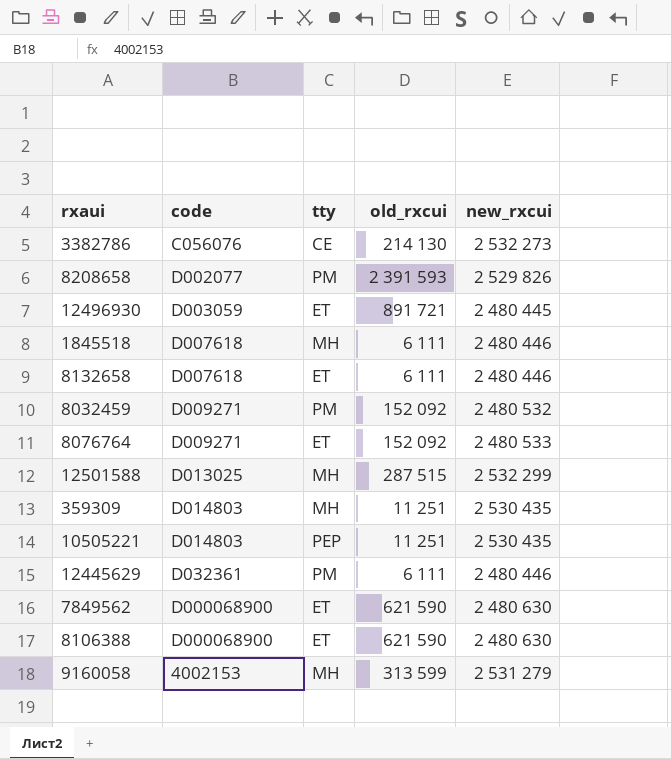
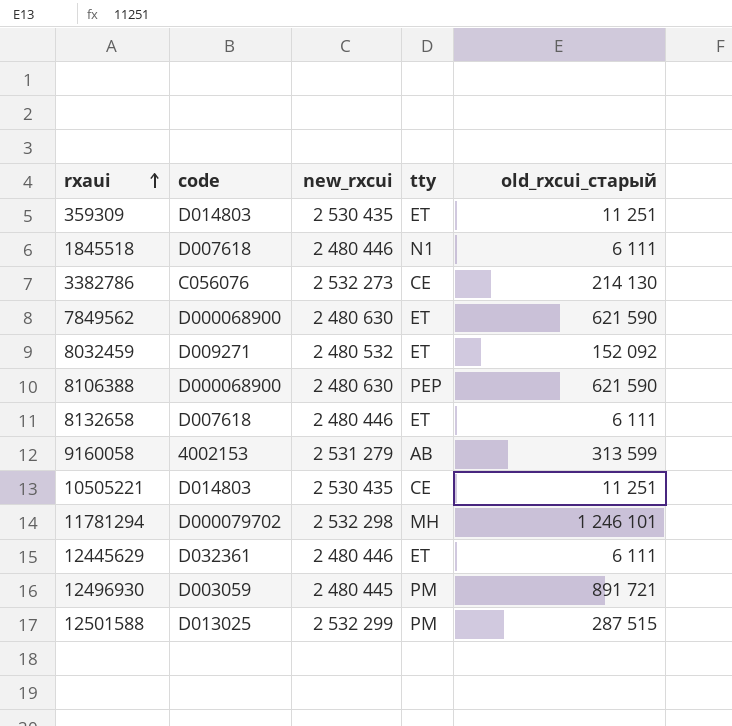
row order: none -> rxaui ascending
column new_rxcui | position: 5 -> 3
column name: old_rxcui -> old_rxcui_старый
row 8208658: D002077 | PM | 2 391 593 | 2 529 826 -> none
row 8076764: D009271 | ET | 152 092 | 2 480 533 -> none
359309 | tty: MH -> ET
1845518 | tty: MH -> N1
8032459 | tty: PM -> ET
8106388 | tty: ET -> PEP
9160058 | tty: MH -> AB
10505221 | tty: PEP -> CE
row 11781294: none -> D000079702 | 2 532 298 | MH | 1 246 101
12445629 | tty: PM -> ET
12496930 | tty: ET -> PM
12501588 | tty: MH -> PM

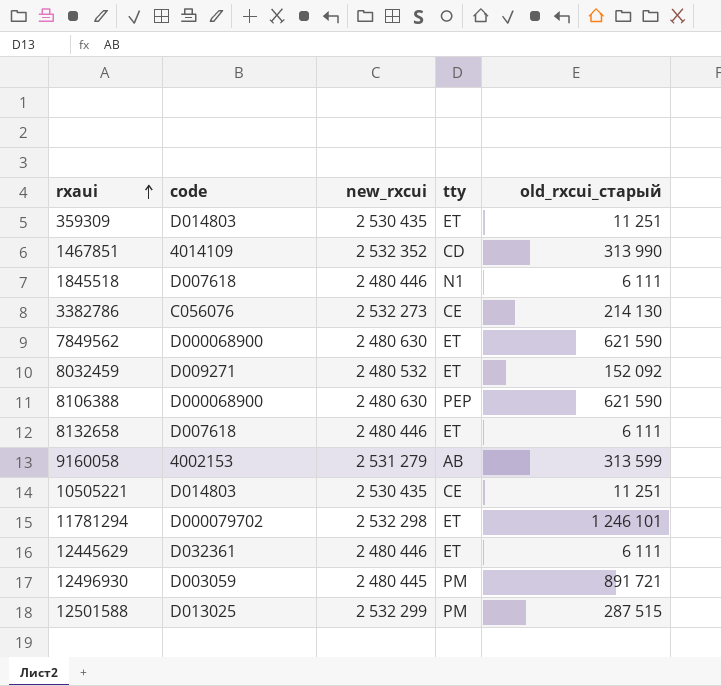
row 1467851: none -> 4014109 | 2 532 352 | CD | 313 990
11781294 | tty: MH -> ET

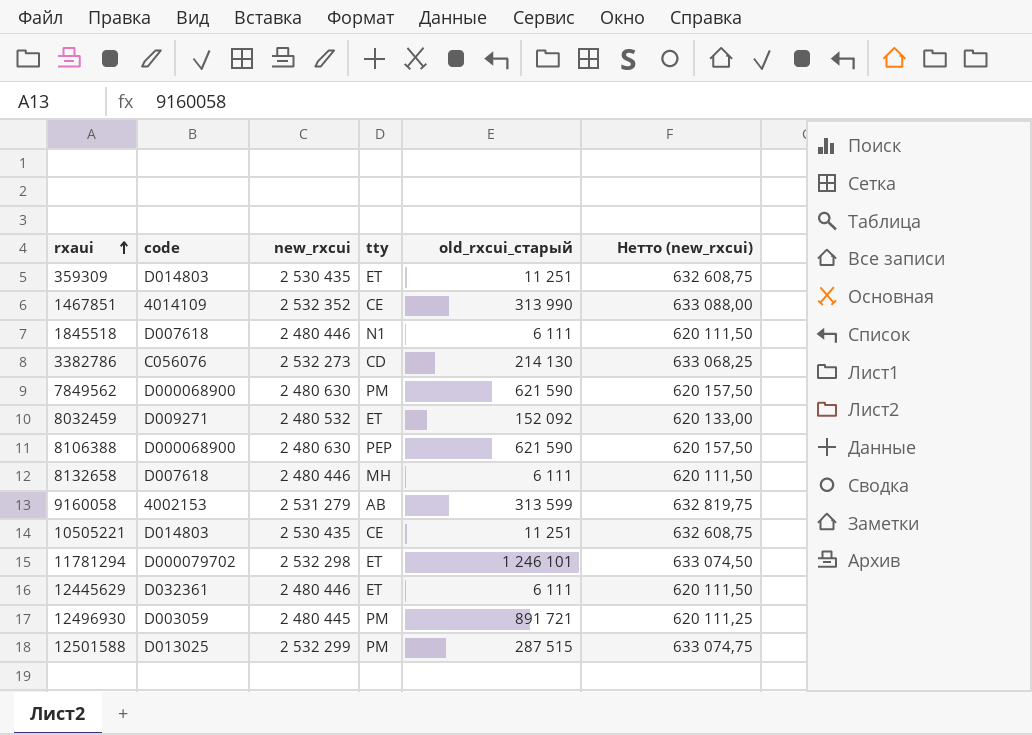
column Нетто (new_rxcui) | formula: none -> [new_rxcui] * 0,25
1467851 | tty: CD -> CE
3382786 | tty: CE -> CD
7849562 | tty: ET -> PM
8132658 | tty: ET -> MH

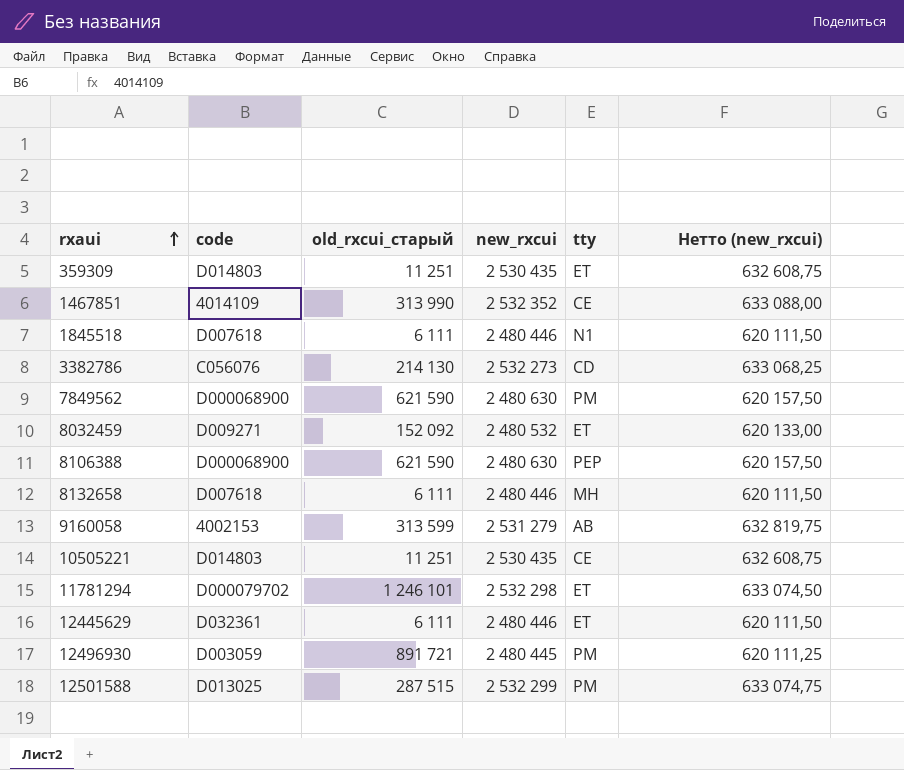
column old_rxcui_старый | position: 5 -> 3

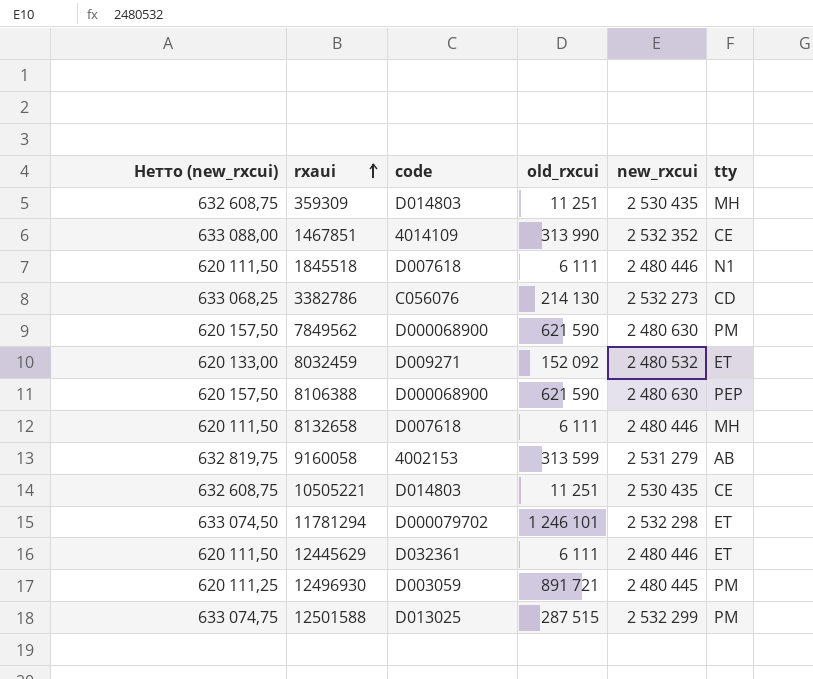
column Нетто (new_rxcui) | position: 6 -> 1
column name: old_rxcui_старый -> old_rxcui
359309 | tty: ET -> MH

